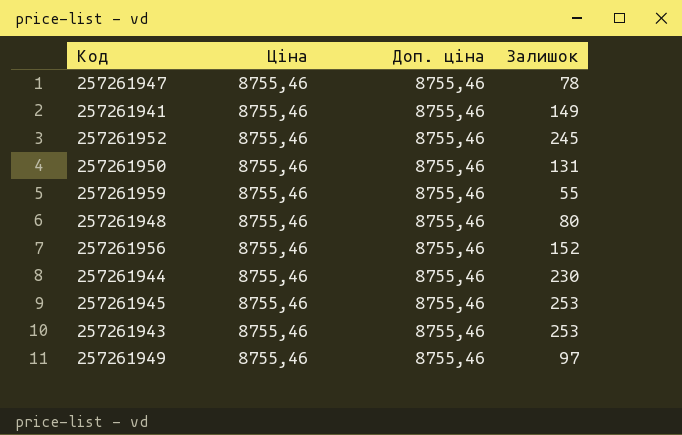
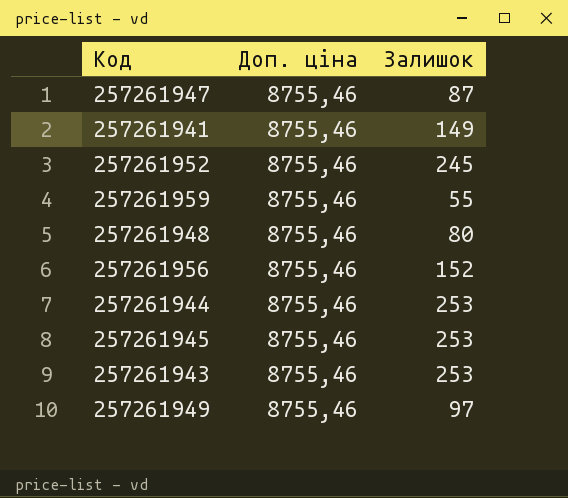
column Ціна | position: 2 -> none
row 257261950: 8755,46 | 8755,46 | 131 -> none
257261947 | Залишок: 78 -> 87
257261944 | Залишок: 230 -> 253

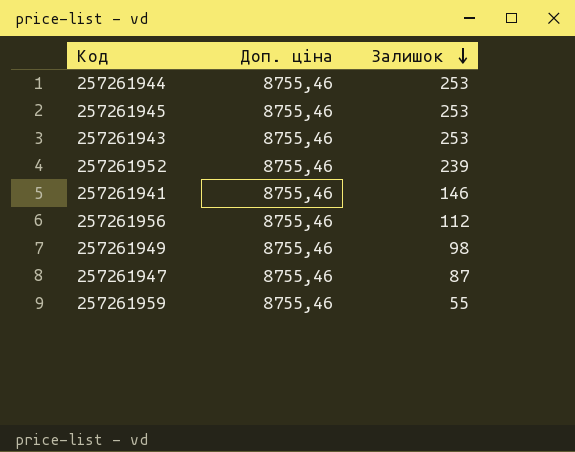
row order: none -> Залишок descending
row 257261948: 8755,46 | 80 -> none
257261952 | Залишок: 245 -> 239
257261941 | Залишок: 149 -> 146
257261956 | Залишок: 152 -> 112
257261949 | Залишок: 97 -> 98

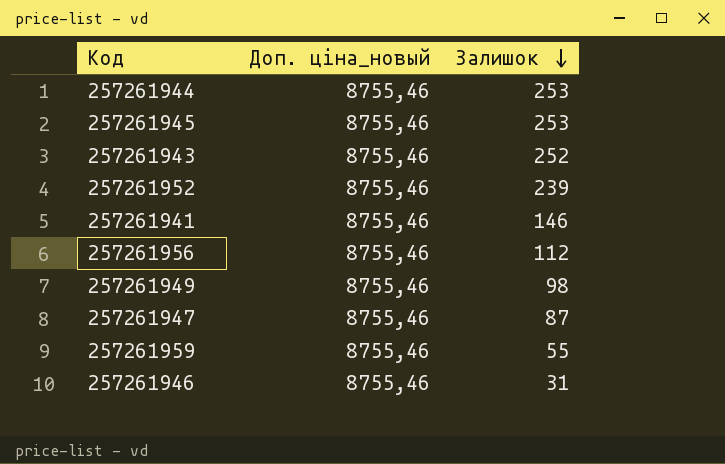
column name: Доп. ціна -> Доп. ціна_новый
257261943 | Залишок: 253 -> 252
row 257261946: none -> 8755,46 | 31

